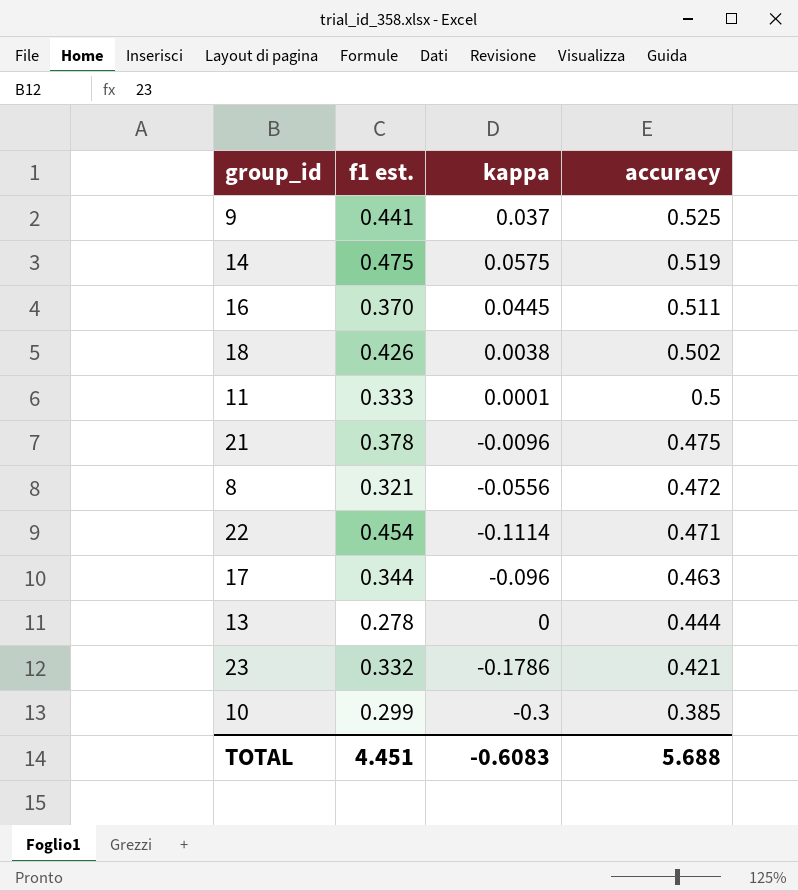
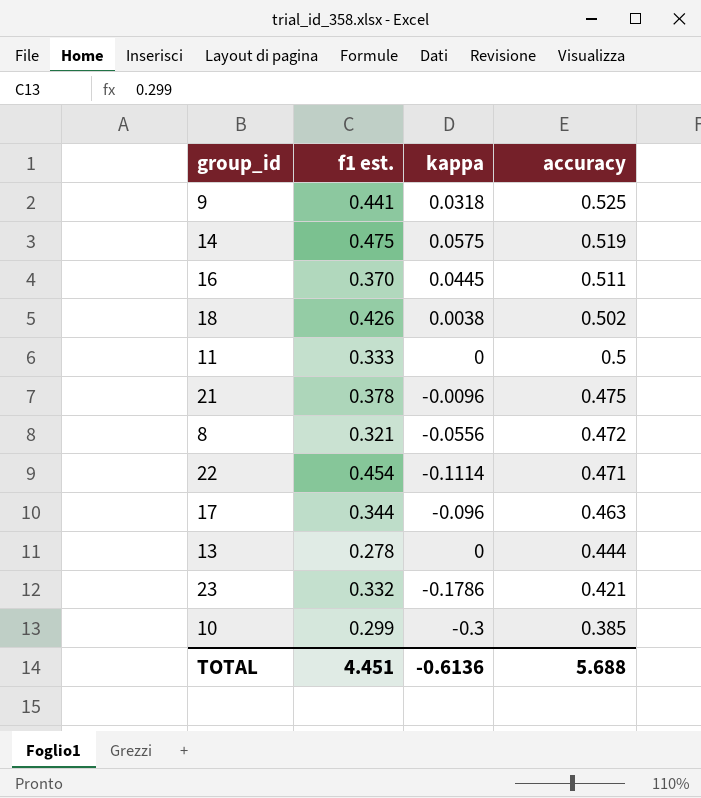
9 | kappa: 0.037 -> 0.0318
11 | kappa: 0.0001 -> 0
TOTAL | kappa: -0.6083 -> -0.6136

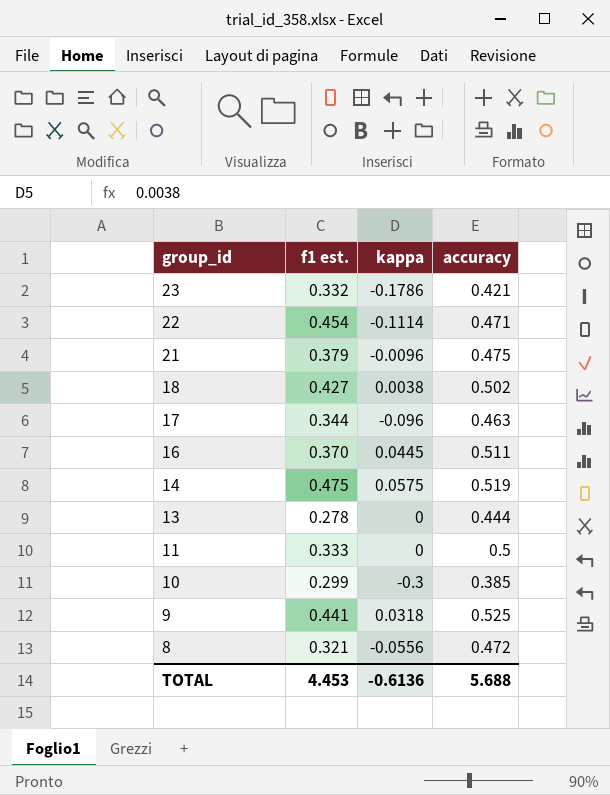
row order: accuracy descending -> group_id descending
21 | f1 est.: 0.378 -> 0.379
18 | f1 est.: 0.426 -> 0.427
TOTAL | f1 est.: 4.451 -> 4.453

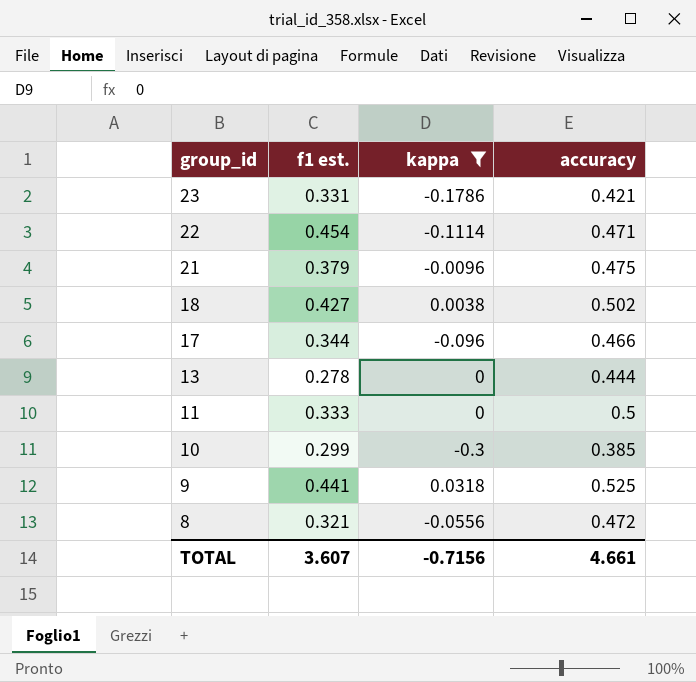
filter: none -> kappa <= 0.0318
23 | f1 est.: 0.332 -> 0.331
17 | accuracy: 0.463 -> 0.466
TOTAL | f1 est.: 4.453 -> 3.607
TOTAL | kappa: -0.6136 -> -0.7156
TOTAL | accuracy: 5.688 -> 4.661

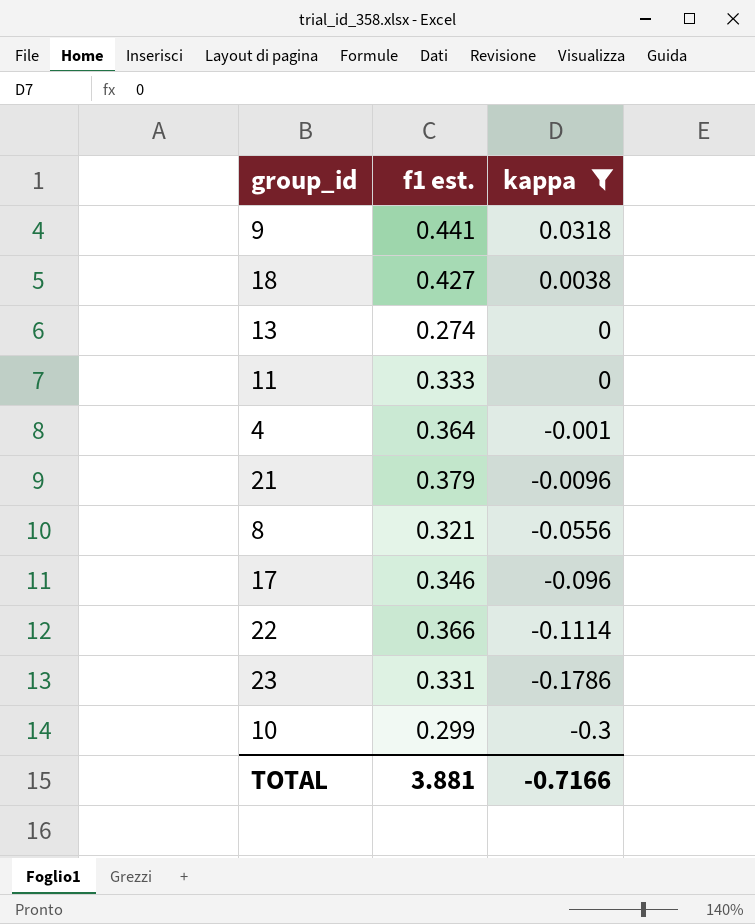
row order: group_id descending -> kappa descending
column accuracy | position: 4 -> none
13 | f1 est.: 0.278 -> 0.274
row 4: none -> 0.364 | -0.001
17 | f1 est.: 0.344 -> 0.346
22 | f1 est.: 0.454 -> 0.366
TOTAL | f1 est.: 3.607 -> 3.881
TOTAL | kappa: -0.7156 -> -0.7166

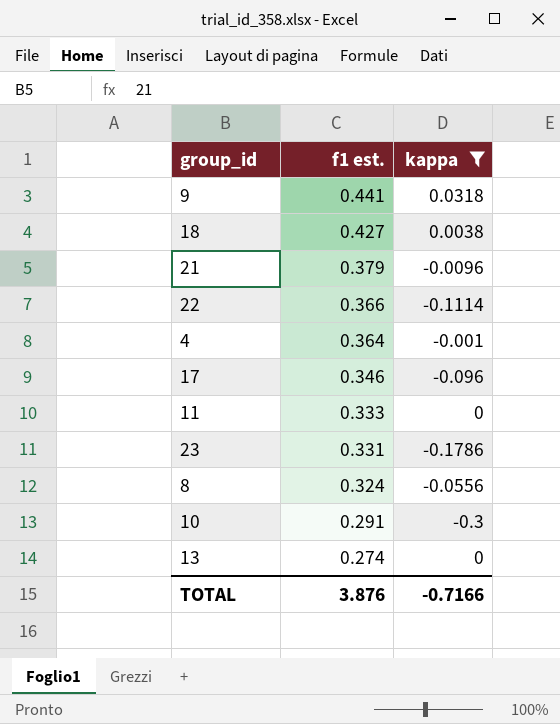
row order: kappa descending -> f1 est. descending
8 | f1 est.: 0.321 -> 0.324
10 | f1 est.: 0.299 -> 0.291
TOTAL | f1 est.: 3.881 -> 3.876

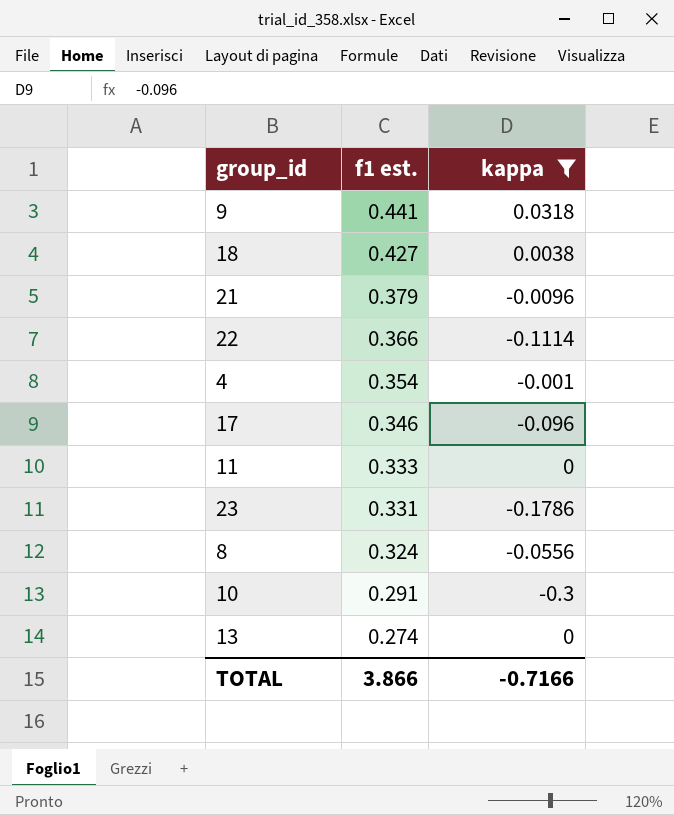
4 | f1 est.: 0.364 -> 0.354
TOTAL | f1 est.: 3.876 -> 3.866

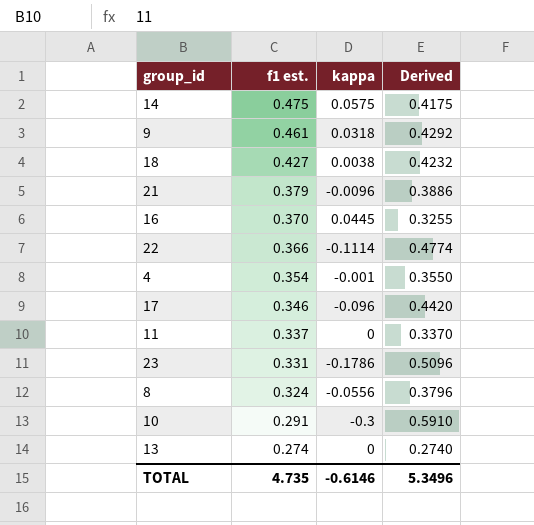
filter: kappa <= 0.0318 -> none
column Derived | formula: none -> [f1 est.] - [kappa]
9 | f1 est.: 0.441 -> 0.461
11 | f1 est.: 0.333 -> 0.337
TOTAL | f1 est.: 3.866 -> 4.735
TOTAL | kappa: -0.7166 -> -0.6146

